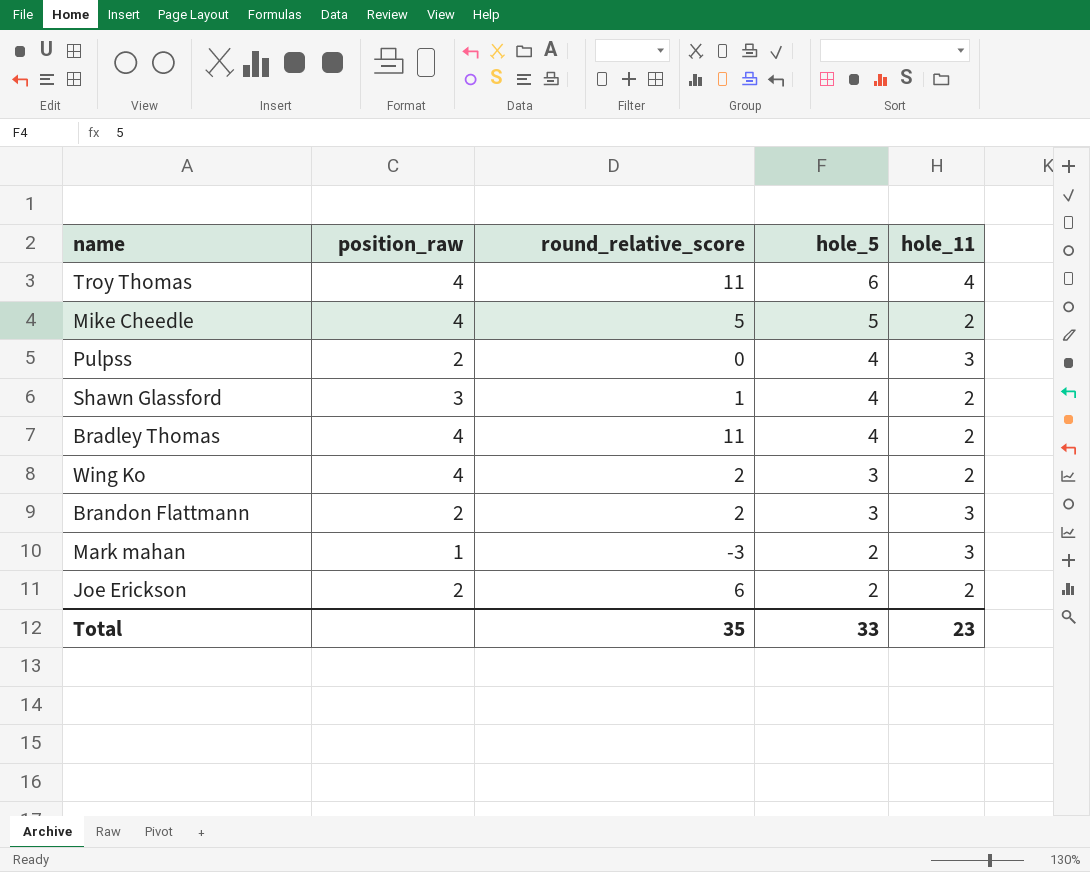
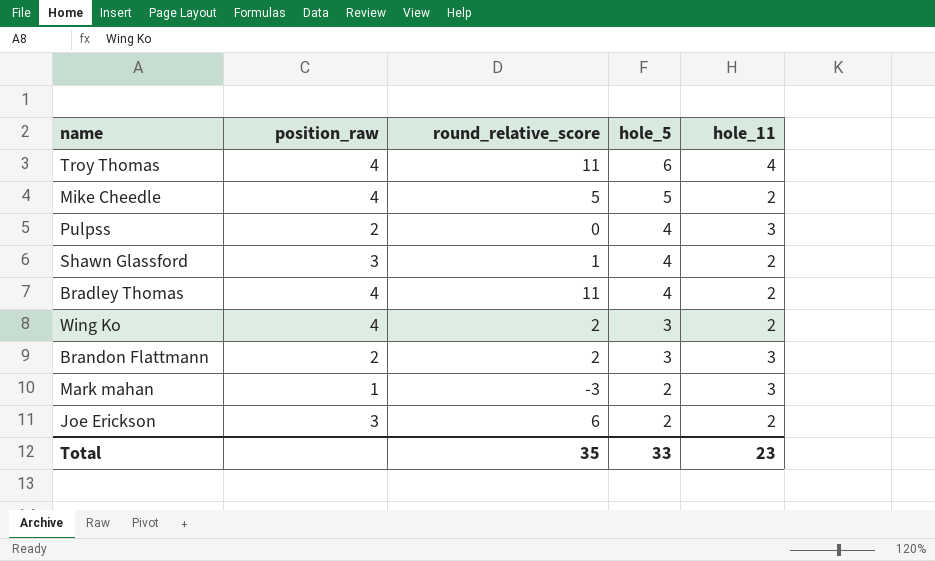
Joe Erickson | position_raw: 2 -> 3

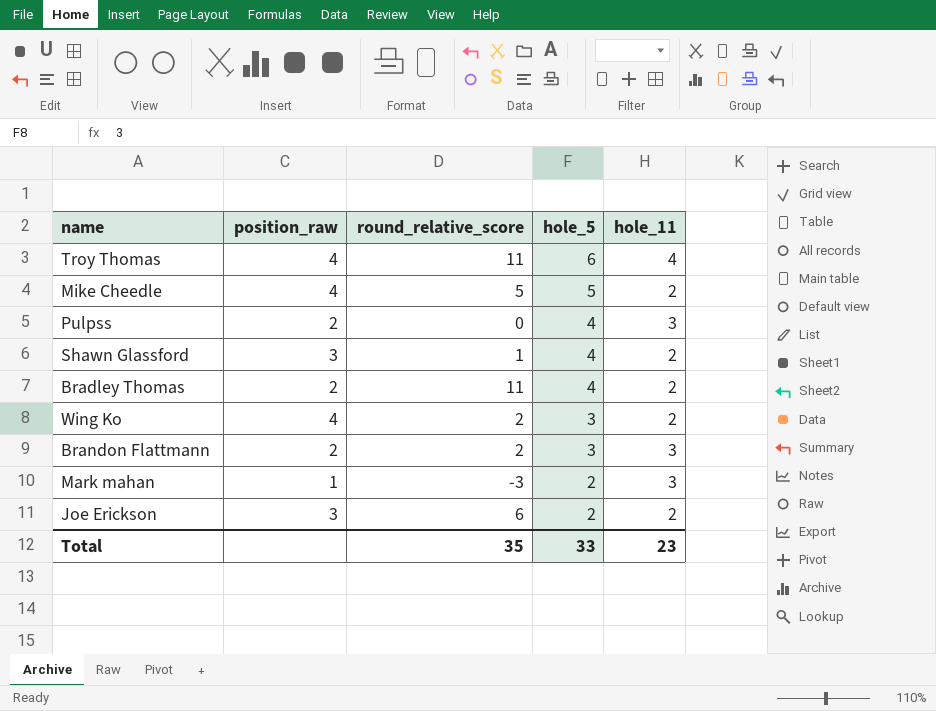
Bradley Thomas | position_raw: 4 -> 2

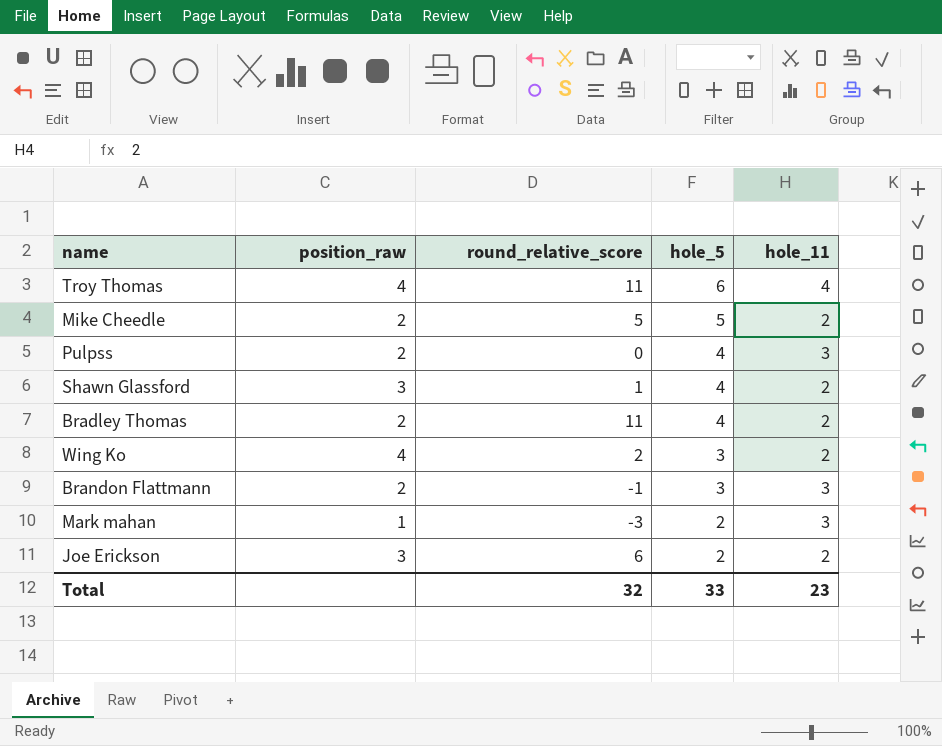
Mike Cheedle | position_raw: 4 -> 2
Brandon Flattmann | round_relative_score: 2 -> -1
Total | round_relative_score: 35 -> 32

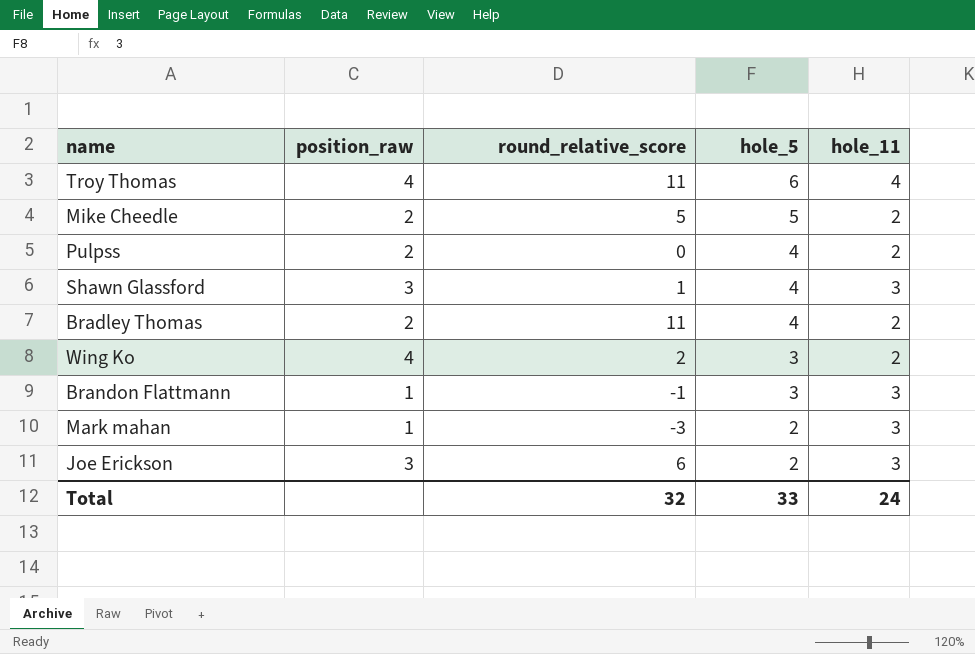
Pulpss | hole_11: 3 -> 2
Shawn Glassford | hole_11: 2 -> 3
Brandon Flattmann | position_raw: 2 -> 1
Joe Erickson | hole_11: 2 -> 3
Total | hole_11: 23 -> 24

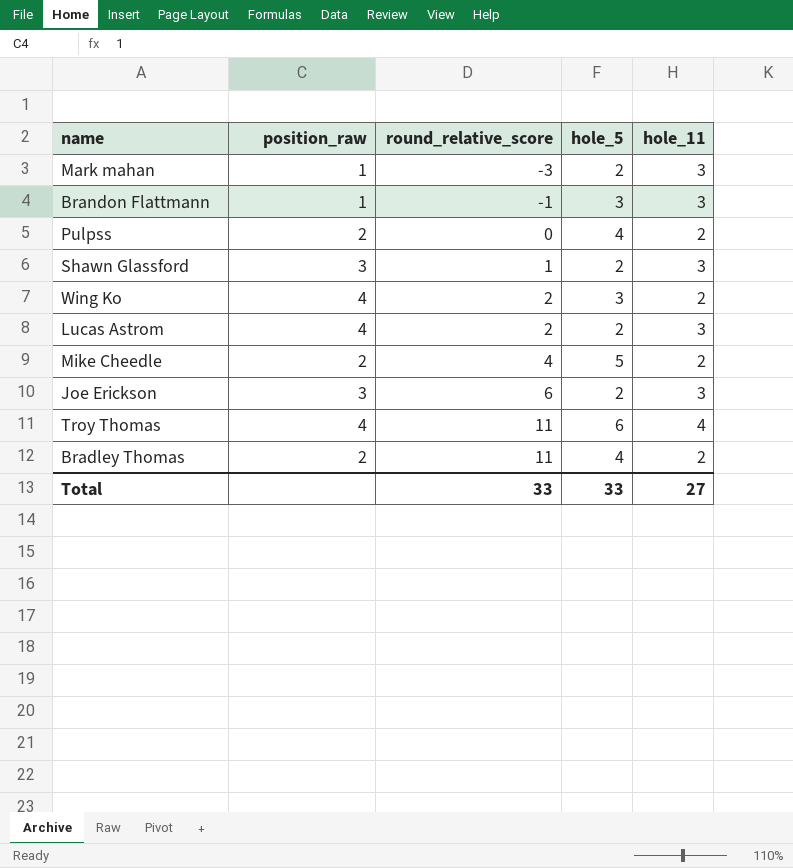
row order: hole_5 descending -> round_relative_score ascending
Shawn Glassford | hole_5: 4 -> 2
row Lucas Astrom: none -> 4 | 2 | 2 | 3
Mike Cheedle | round_relative_score: 5 -> 4
Total | round_relative_score: 32 -> 33
Total | hole_11: 24 -> 27

